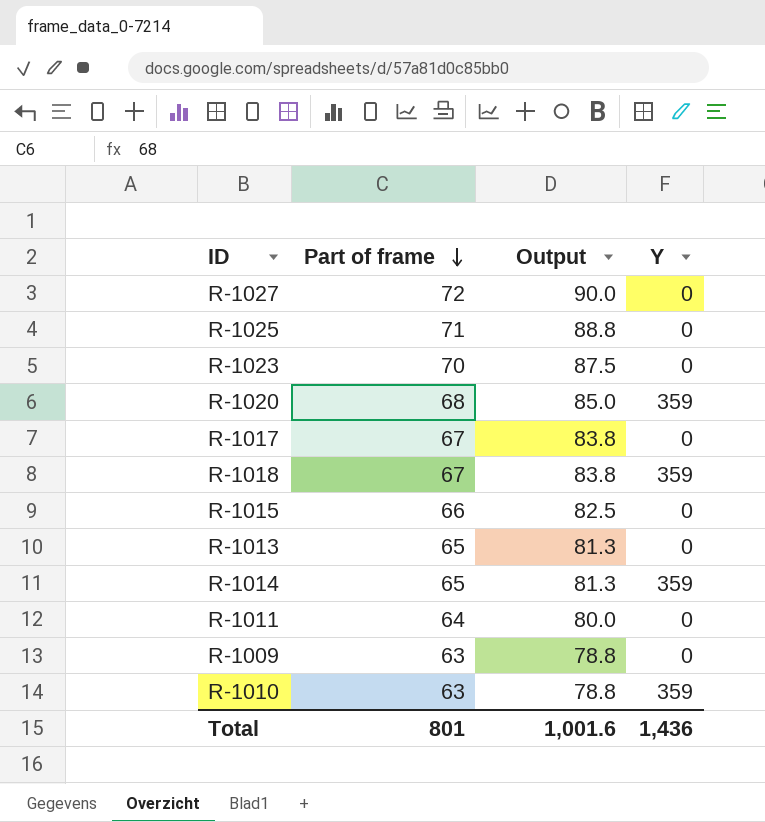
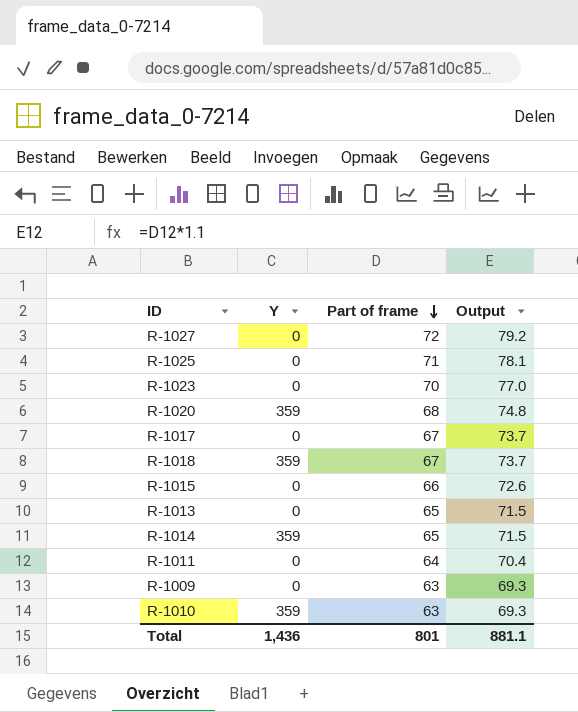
column Y | position: 4 -> 2
column Output | formula: [Part of frame] * 1.25 -> [Part of frame] * 1.1
Total | Output: 1,001.6 -> 881.1

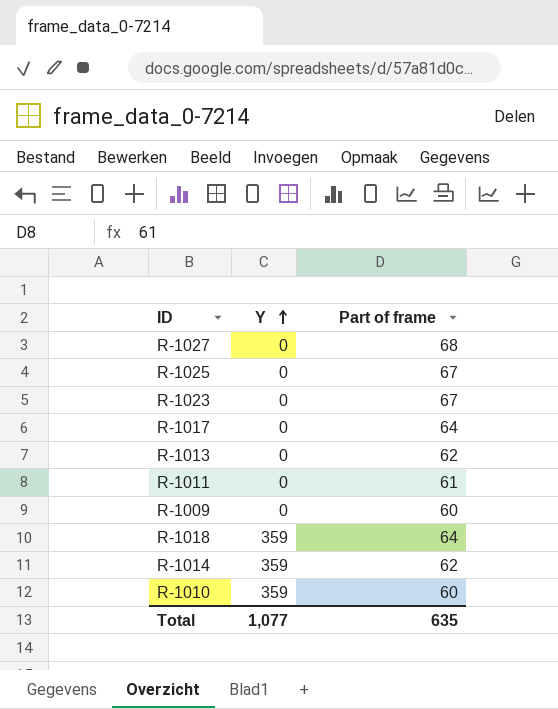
row order: Part of frame descending -> Y ascending
column Output | formula: [Part of frame] * 1.1 -> none
row R-1020: 359 | 68 | 74.8 -> none
row R-1015: 0 | 66 | 72.6 -> none
R-1027 | Part of frame: 72 -> 68
R-1025 | Part of frame: 71 -> 67
R-1023 | Part of frame: 70 -> 67
R-1017 | Part of frame: 67 -> 64
R-1013 | Part of frame: 65 -> 62
R-1011 | Part of frame: 64 -> 61
R-1009 | Part of frame: 63 -> 60
R-1018 | Part of frame: 67 -> 64
R-1014 | Part of frame: 65 -> 62
R-1010 | Part of frame: 63 -> 60
Total | Y: 1,436 -> 1,077
Total | Part of frame: 801 -> 635

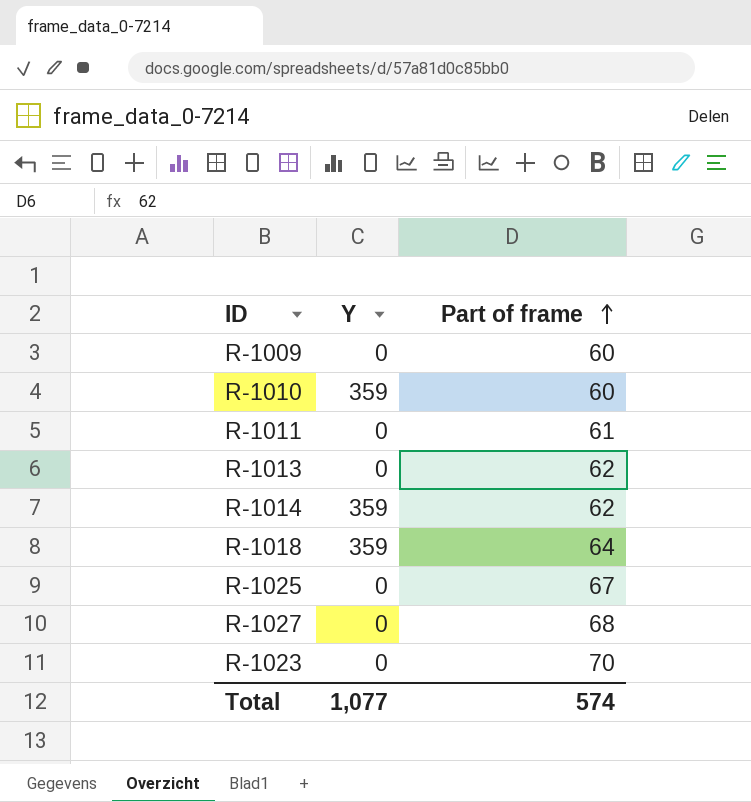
row order: Y ascending -> Part of frame ascending
row R-1017: 0 | 64 -> none
R-1023 | Part of frame: 67 -> 70
Total | Part of frame: 635 -> 574

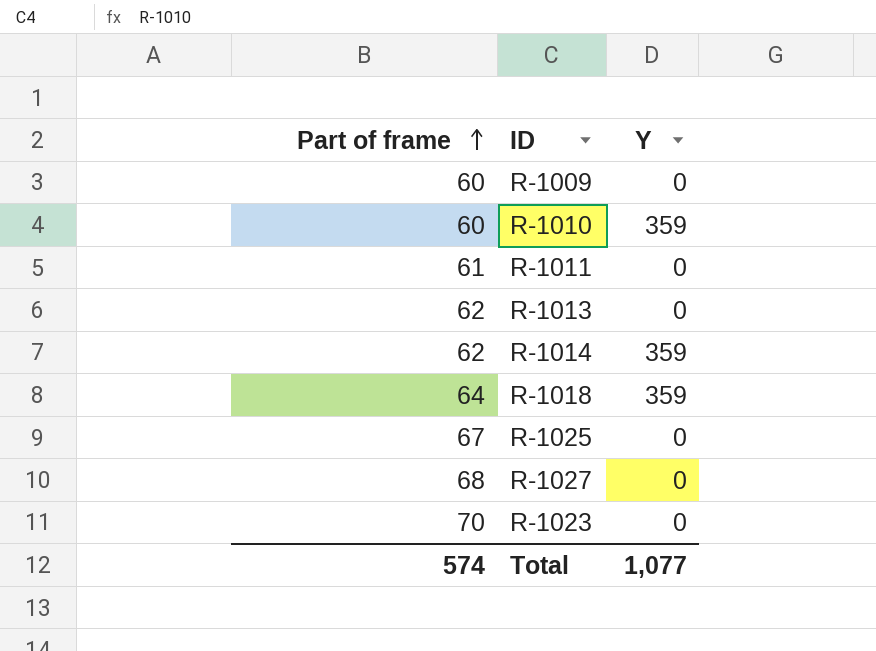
column Part of frame | position: 3 -> 1

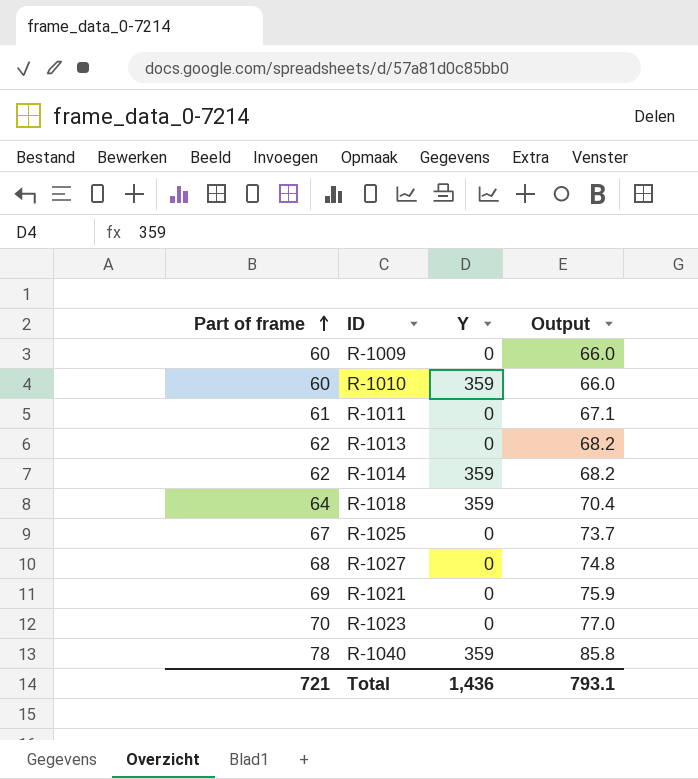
column Output | formula: none -> [Part of frame] * 1.1
row R-1021: none -> 69 | 0 | 75.9
row R-1040: none -> 78 | 359 | 85.8
Total | Part of frame: 574 -> 721
Total | Y: 1,077 -> 1,436

